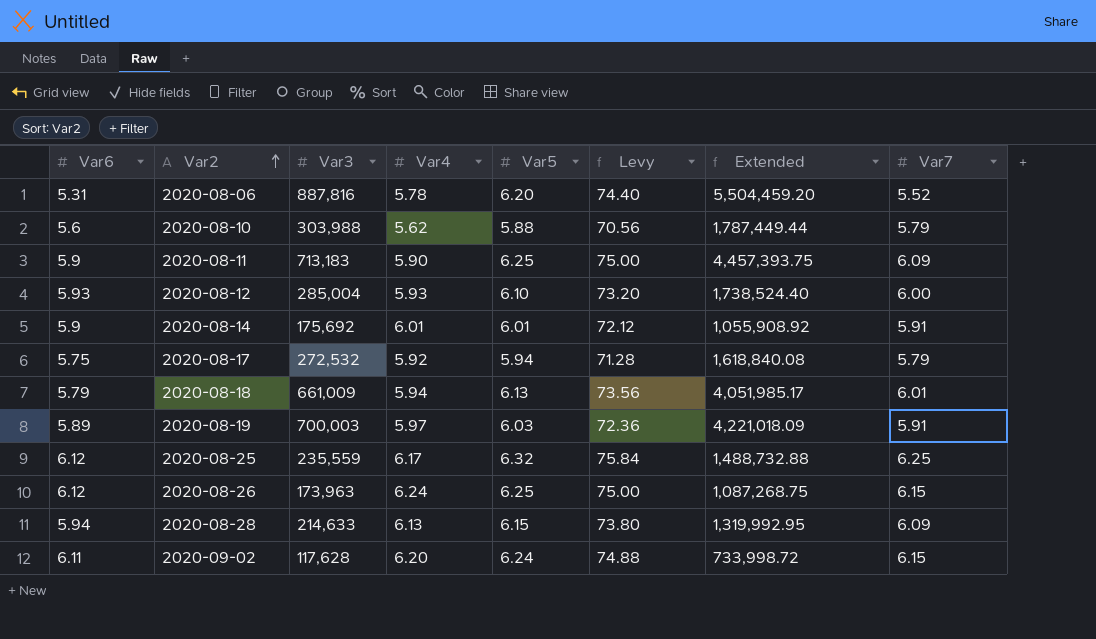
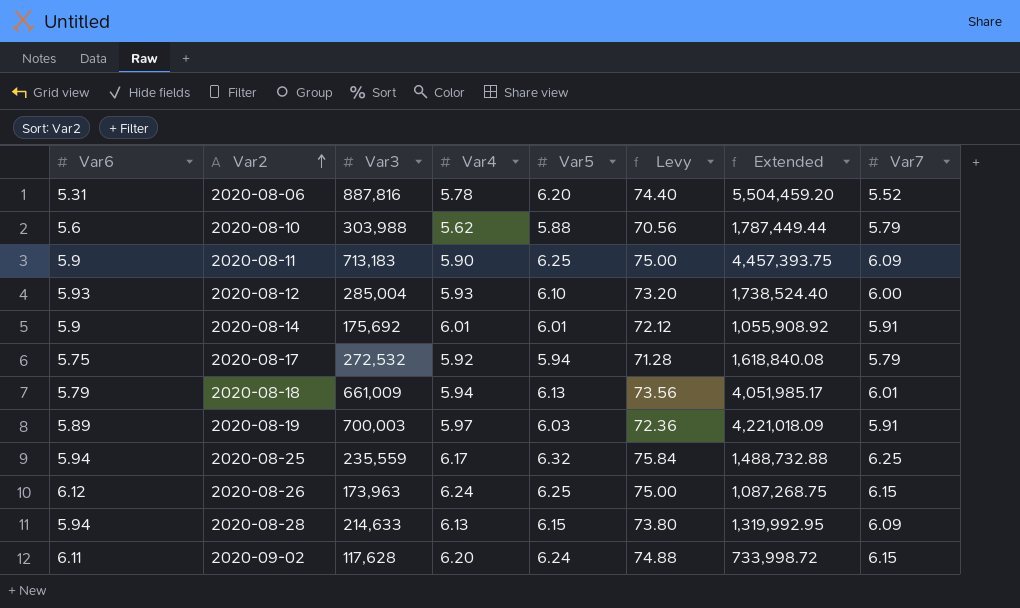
2020-08-25 | Var6: 6.12 -> 5.94

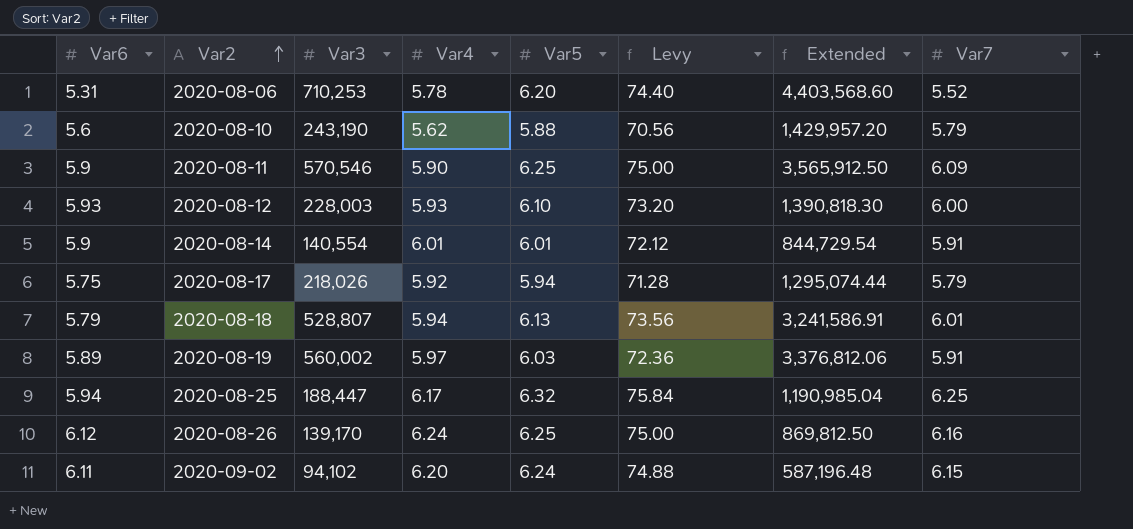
row 2020-08-28: 5.94 | 214,633 | 6.13 | 6.15 | 73.80 | 1,319,992.95 | 6.09 -> none
2020-08-06 | Var3: 887,816 -> 710,253
2020-08-06 | Extended: 5,504,459.20 -> 4,403,568.60
2020-08-10 | Var3: 303,988 -> 243,190
2020-08-10 | Extended: 1,787,449.44 -> 1,429,957.20
2020-08-11 | Var3: 713,183 -> 570,546
2020-08-11 | Extended: 4,457,393.75 -> 3,565,912.50
2020-08-12 | Var3: 285,004 -> 228,003
2020-08-12 | Extended: 1,738,524.40 -> 1,390,818.30
2020-08-14 | Var3: 175,692 -> 140,554
2020-08-14 | Extended: 1,055,908.92 -> 844,729.54
2020-08-17 | Var3: 272,532 -> 218,026
2020-08-17 | Extended: 1,618,840.08 -> 1,295,074.44
2020-08-18 | Var3: 661,009 -> 528,807
2020-08-18 | Extended: 4,051,985.17 -> 3,241,586.91
2020-08-19 | Var3: 700,003 -> 560,002
2020-08-19 | Extended: 4,221,018.09 -> 3,376,812.06
2020-08-25 | Var3: 235,559 -> 188,447
2020-08-25 | Extended: 1,488,732.88 -> 1,190,985.04
2020-08-26 | Var3: 173,963 -> 139,170
2020-08-26 | Extended: 1,087,268.75 -> 869,812.50
2020-08-26 | Var7: 6.15 -> 6.16
2020-09-02 | Var3: 117,628 -> 94,102
2020-09-02 | Extended: 733,998.72 -> 587,196.48

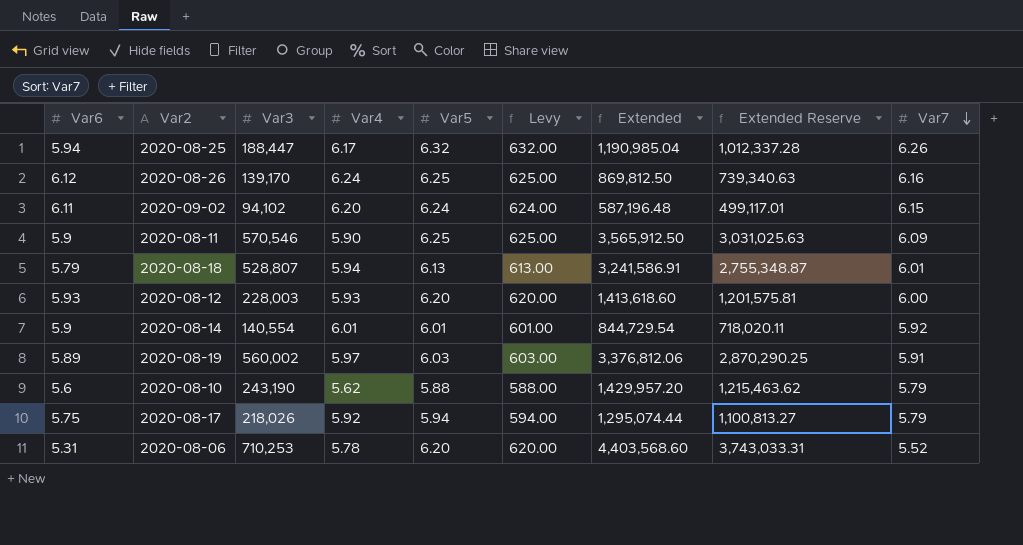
row order: Var2 ascending -> Var7 descending
column Levy | formula: [Var5] * 12 -> [Var5] * 100
column Extended Reserve | formula: none -> [Extended] * 0.85
2020-08-25 | Var7: 6.25 -> 6.26
2020-08-12 | Var5: 6.10 -> 6.20
2020-08-12 | Extended: 1,390,818.30 -> 1,413,618.60
2020-08-14 | Var7: 5.91 -> 5.92

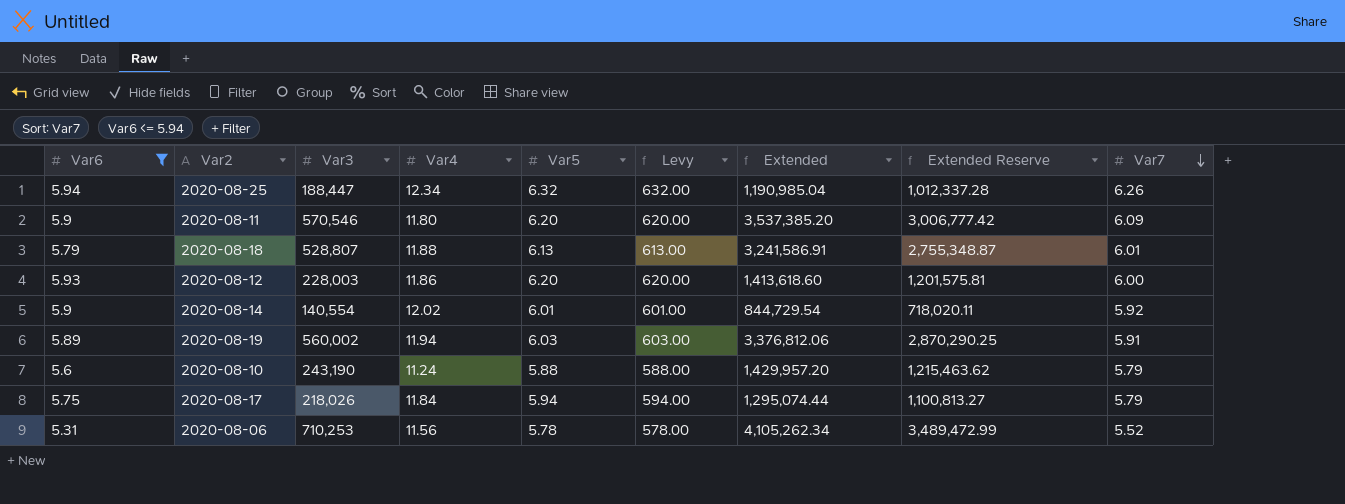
filter: none -> Var6 <= 5.94
2020-08-25 | Var4: 6.17 -> 12.34
2020-08-11 | Var4: 5.90 -> 11.80
2020-08-11 | Var5: 6.25 -> 6.20
2020-08-11 | Levy: 625.00 -> 620.00
2020-08-11 | Extended: 3,565,912.50 -> 3,537,385.20
2020-08-11 | Extended Reserve: 3,031,025.63 -> 3,006,777.42
2020-08-18 | Var4: 5.94 -> 11.88
2020-08-12 | Var4: 5.93 -> 11.86
2020-08-14 | Var4: 6.01 -> 12.02
2020-08-19 | Var4: 5.97 -> 11.94
2020-08-10 | Var4: 5.62 -> 11.24
2020-08-17 | Var4: 5.92 -> 11.84
2020-08-06 | Var4: 5.78 -> 11.56
2020-08-06 | Var5: 6.20 -> 5.78
2020-08-06 | Levy: 620.00 -> 578.00
2020-08-06 | Extended: 4,403,568.60 -> 4,105,262.34
2020-08-06 | Extended Reserve: 3,743,033.31 -> 3,489,472.99

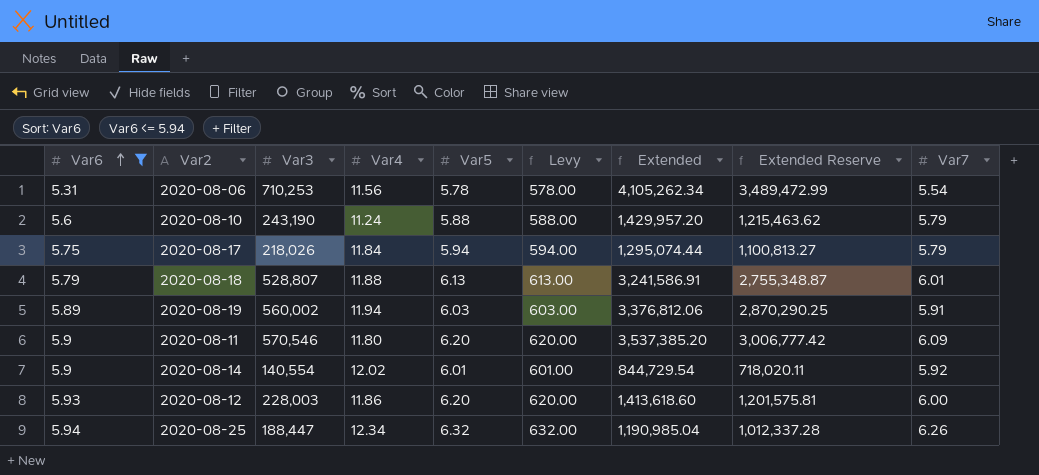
row order: Var7 descending -> Var6 ascending
2020-08-06 | Var7: 5.52 -> 5.54

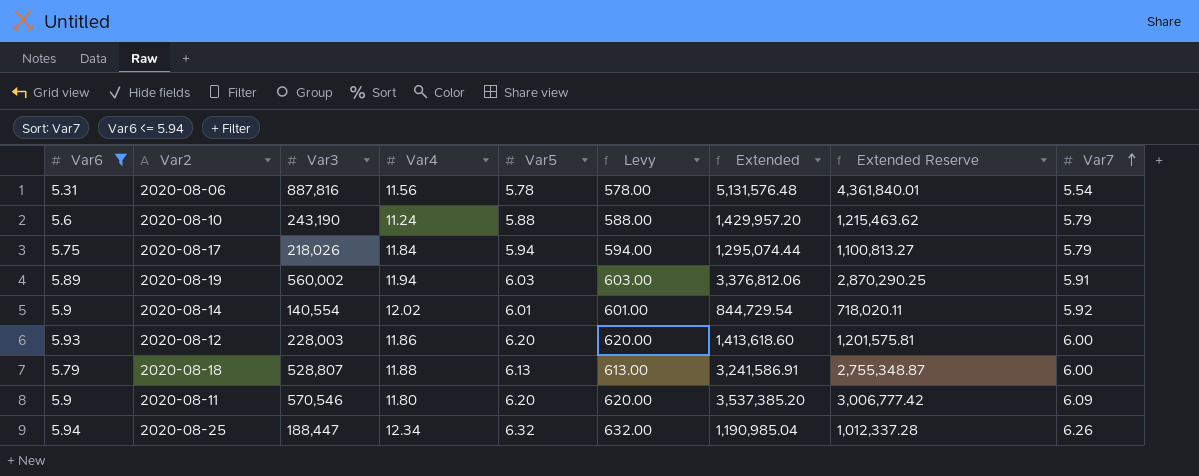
row order: Var6 ascending -> Var7 ascending
2020-08-06 | Var3: 710,253 -> 887,816
2020-08-06 | Extended: 4,105,262.34 -> 5,131,576.48
2020-08-06 | Extended Reserve: 3,489,472.99 -> 4,361,840.01
2020-08-18 | Var7: 6.01 -> 6.00

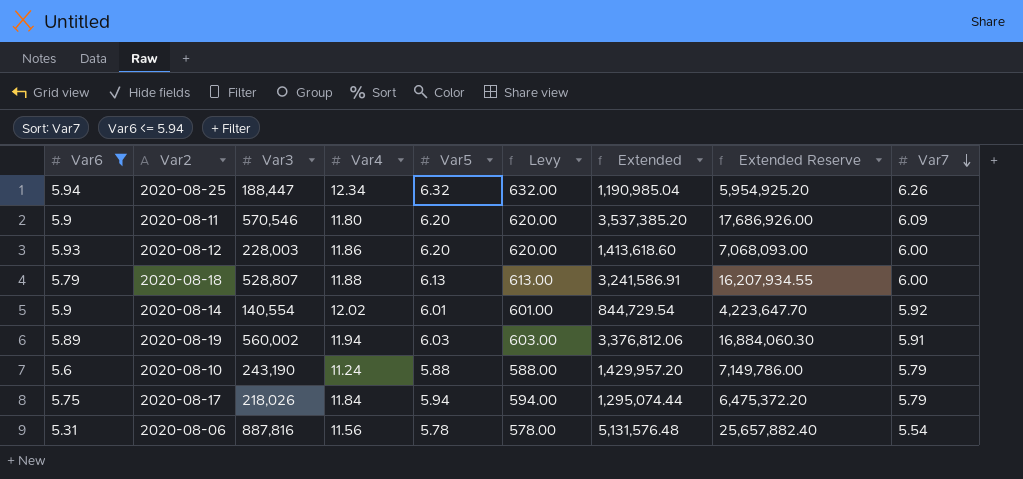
row order: Var7 ascending -> Var7 descending
column Extended Reserve | formula: [Extended] * 0.85 -> [Extended] * 5

